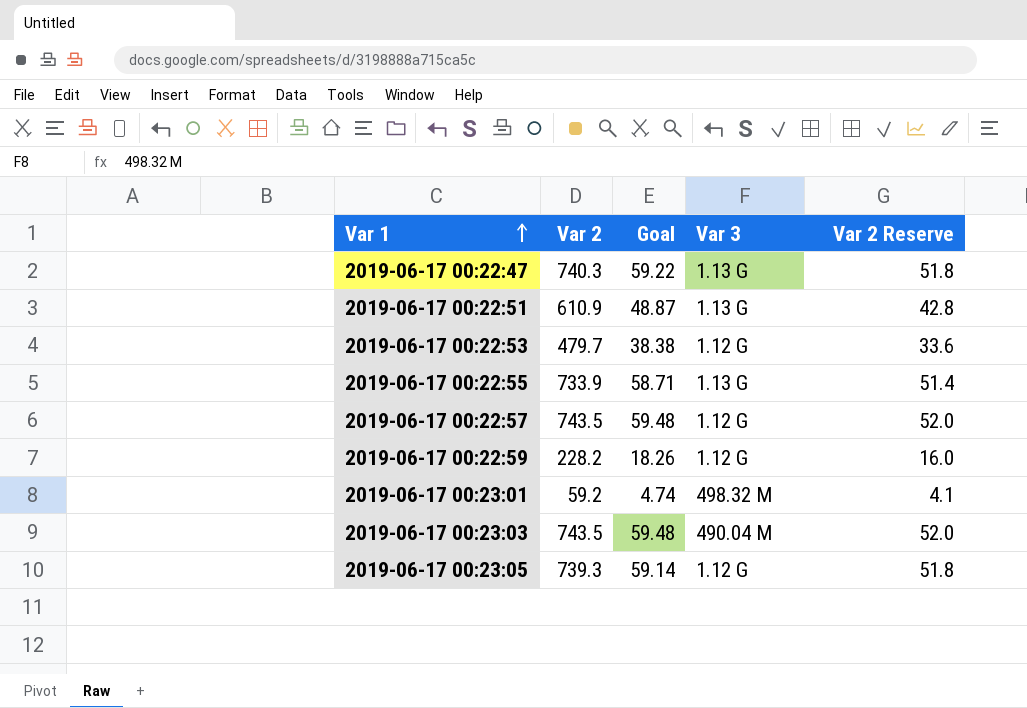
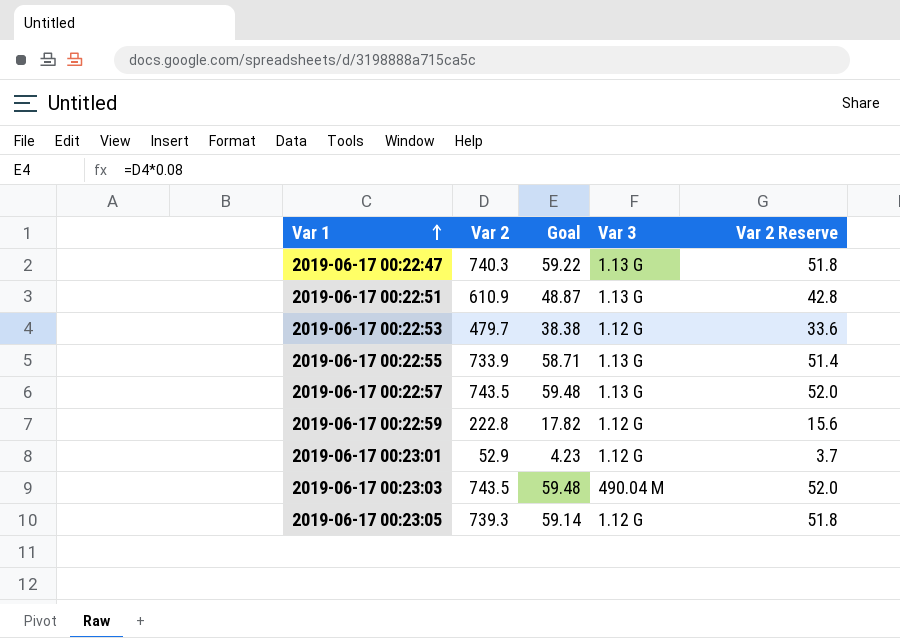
2019-06-17 00:22:57 | Var 3: 1.12 G -> 1.13 G
2019-06-17 00:22:59 | Var 2: 228.2 -> 222.8
2019-06-17 00:22:59 | Goal: 18.26 -> 17.82
2019-06-17 00:22:59 | Var 2 Reserve: 16.0 -> 15.6
2019-06-17 00:23:01 | Var 2: 59.2 -> 52.9
2019-06-17 00:23:01 | Goal: 4.74 -> 4.23
2019-06-17 00:23:01 | Var 3: 498.32 M -> 1.12 G
2019-06-17 00:23:01 | Var 2 Reserve: 4.1 -> 3.7

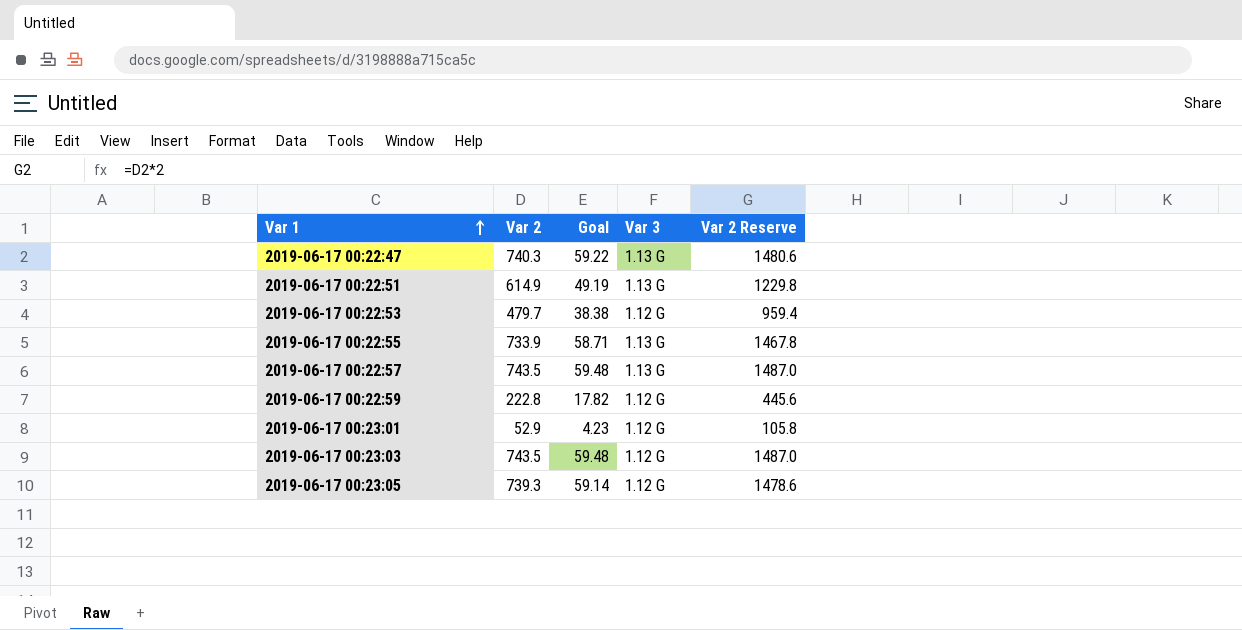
column Var 2 Reserve | formula: [Var 2] * 0.07 -> [Var 2] * 2
2019-06-17 00:22:51 | Var 2: 610.9 -> 614.9
2019-06-17 00:22:51 | Goal: 48.87 -> 49.19
2019-06-17 00:23:03 | Var 3: 490.04 M -> 1.12 G

